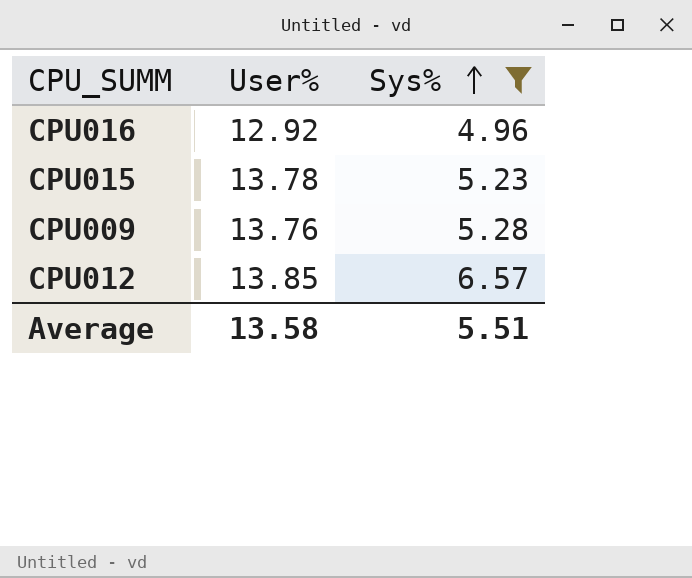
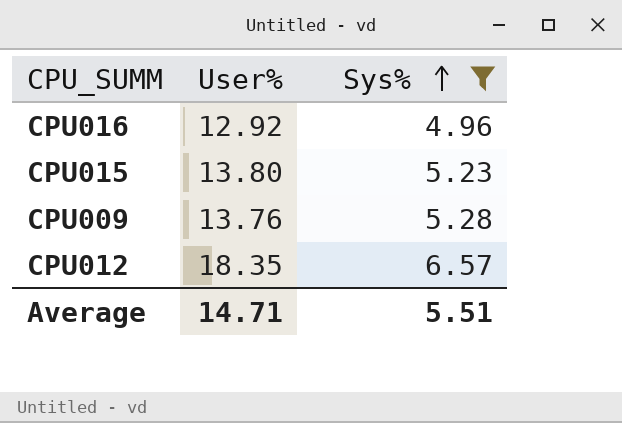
CPU015 | User%: 13.78 -> 13.80
CPU012 | User%: 13.85 -> 18.35
Average | User%: 13.58 -> 14.71

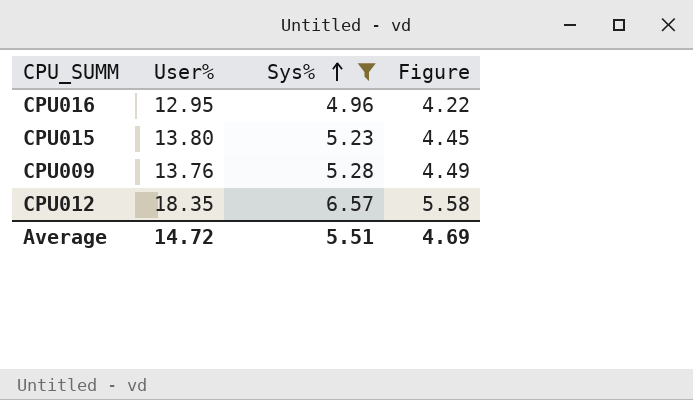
column Figure | formula: none -> [Sys%] * 0.85
CPU016 | User%: 12.92 -> 12.95
Average | User%: 14.71 -> 14.72

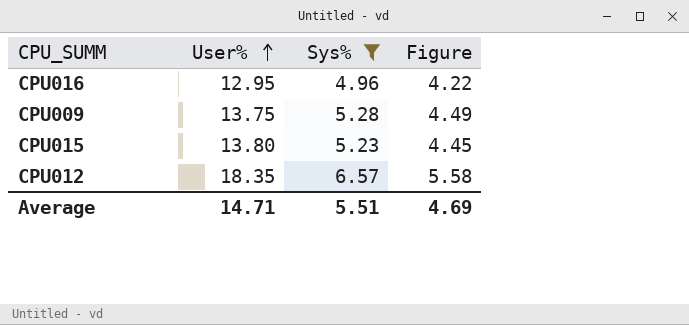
row order: Sys% ascending -> User% ascending
CPU009 | User%: 13.76 -> 13.75
Average | User%: 14.72 -> 14.71

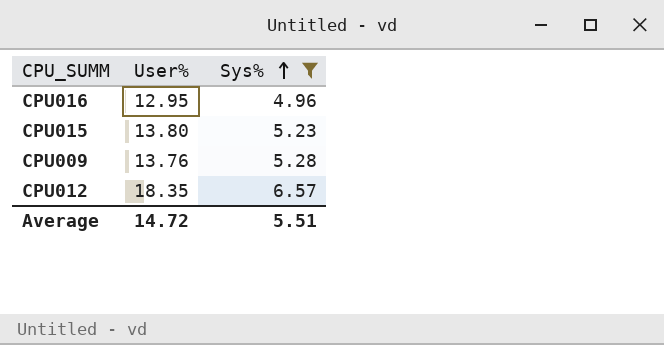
row order: User% ascending -> Sys% ascending
column Figure | formula: [Sys%] * 0.85 -> none
CPU009 | User%: 13.75 -> 13.76
Average | User%: 14.71 -> 14.72

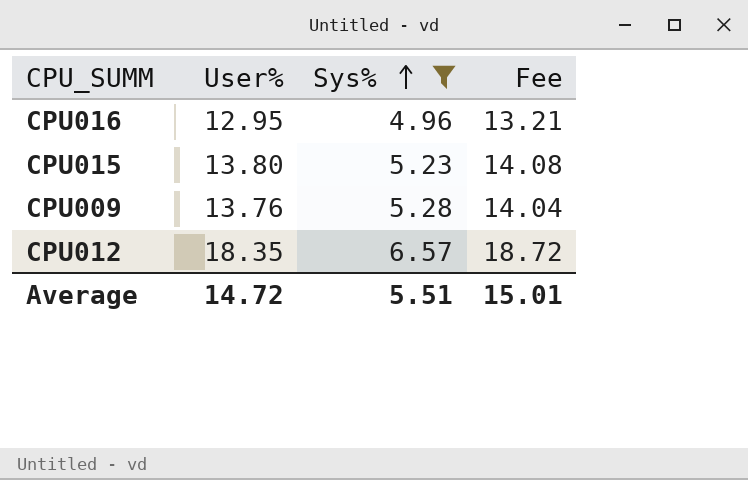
column Fee | formula: none -> [User%] * 1.02

